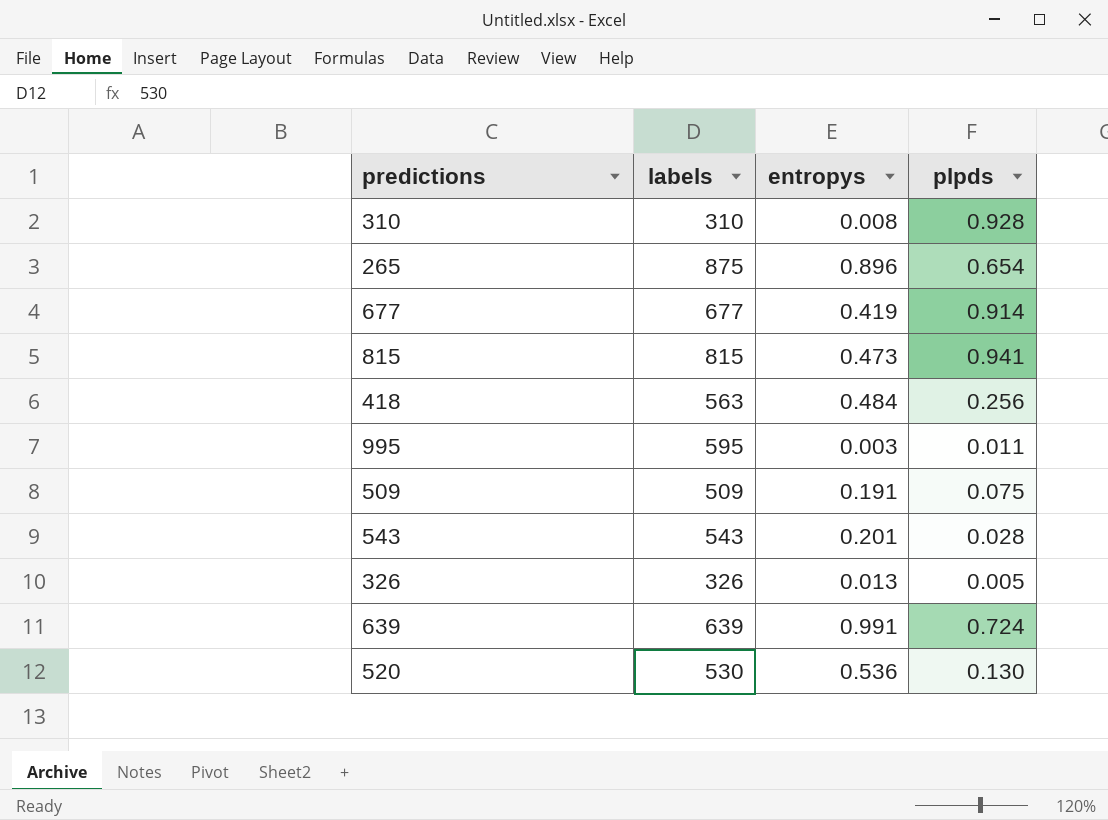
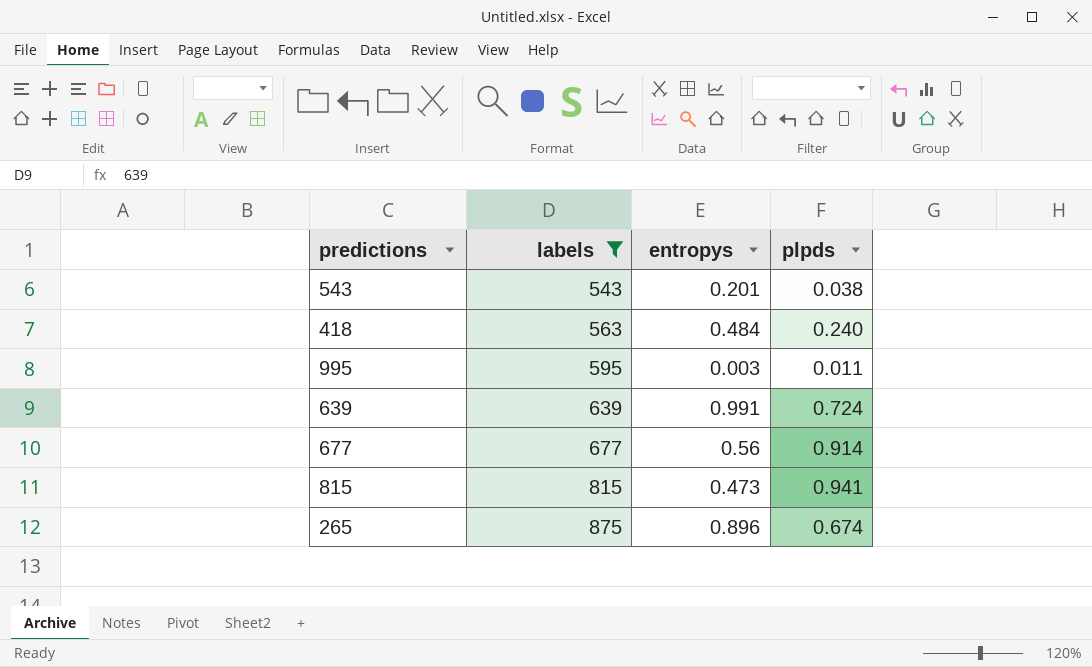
filter: none -> labels >= 543
row order: none -> labels ascending
543 | plpds: 0.028 -> 0.038
418 | plpds: 0.256 -> 0.240
677 | entropys: 0.419 -> 0.56
265 | plpds: 0.654 -> 0.674

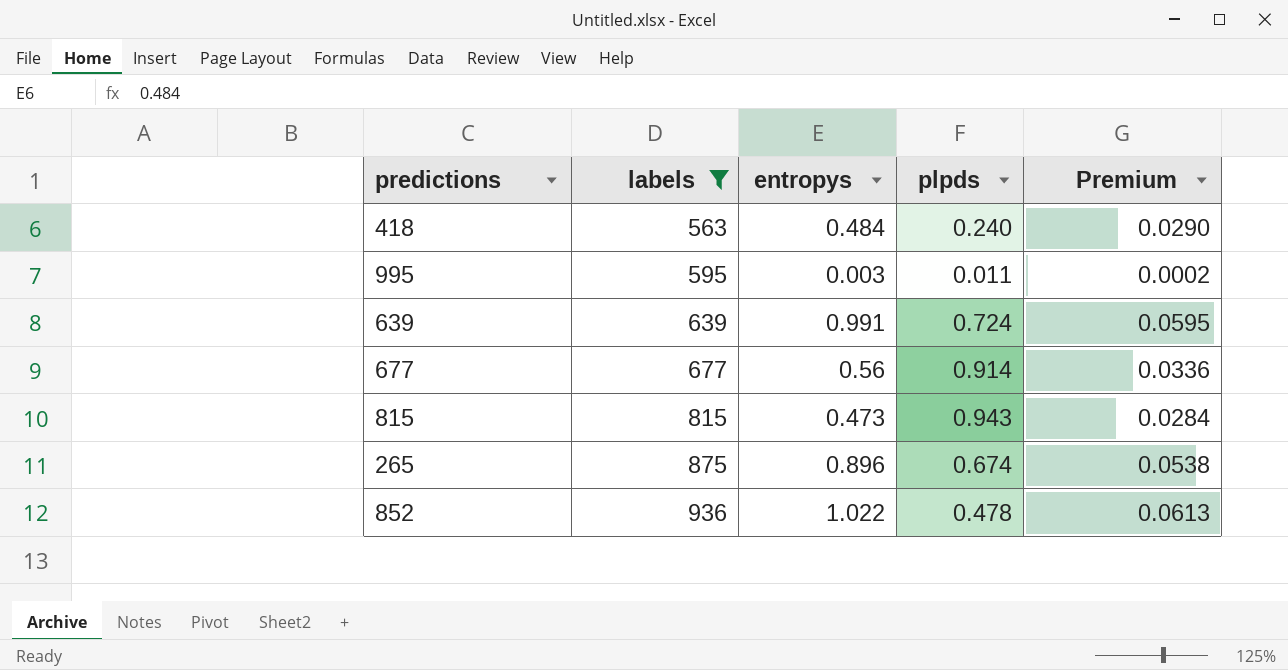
column Premium | formula: none -> [entropys] * 0.06
row 543: 543 | 0.201 | 0.038 -> none
815 | plpds: 0.941 -> 0.943
row 852: none -> 936 | 1.022 | 0.478 | 0.0613

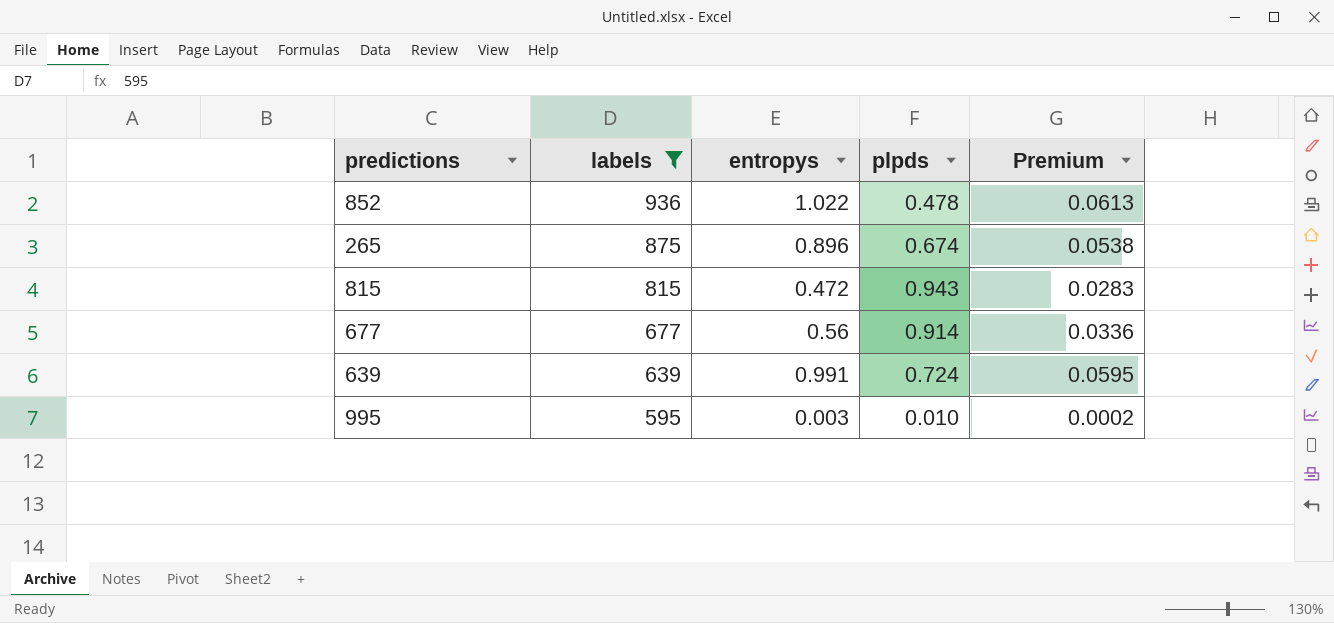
row order: labels ascending -> labels descending
row 418: 563 | 0.484 | 0.240 | 0.0290 -> none
815 | entropys: 0.473 -> 0.472
815 | Premium: 0.0284 -> 0.0283
995 | plpds: 0.011 -> 0.010

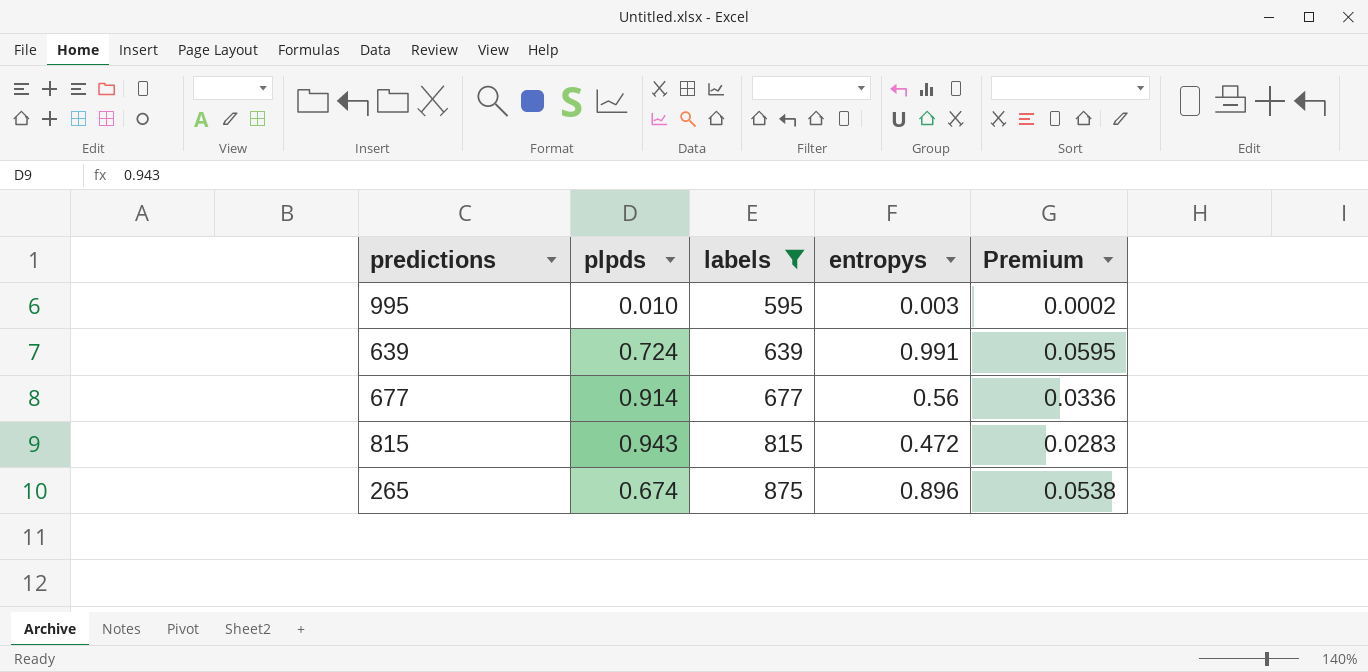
row order: labels descending -> labels ascending
column plpds | position: 4 -> 2
row 852: 936 | 1.022 | 0.478 | 0.0613 -> none

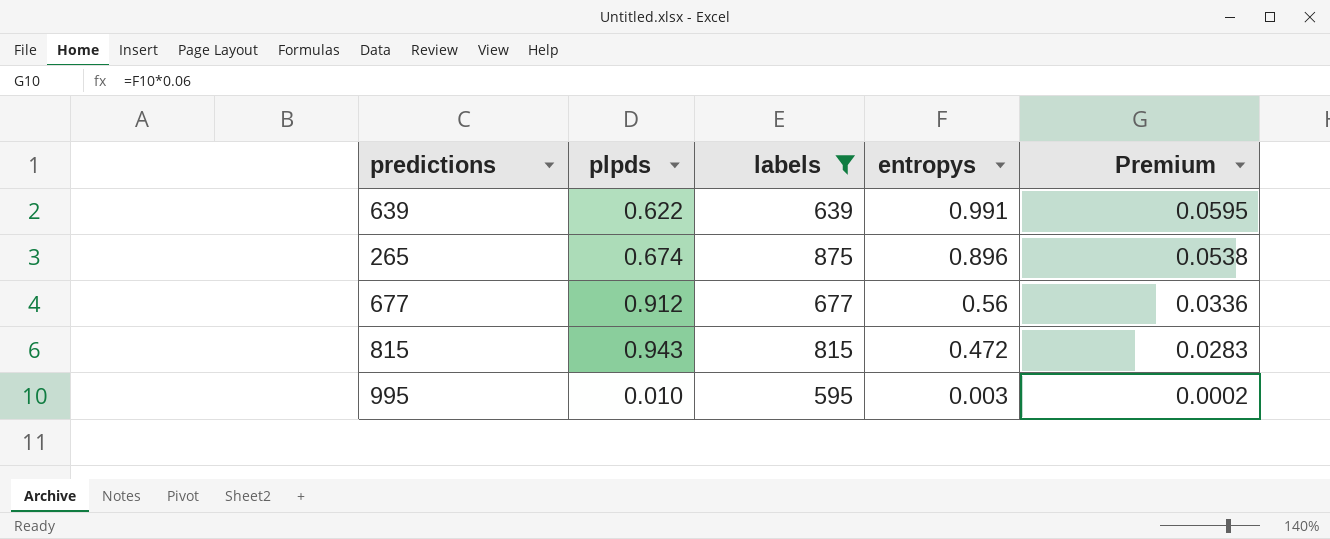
row order: labels ascending -> entropys descending
639 | plpds: 0.724 -> 0.622
677 | plpds: 0.914 -> 0.912

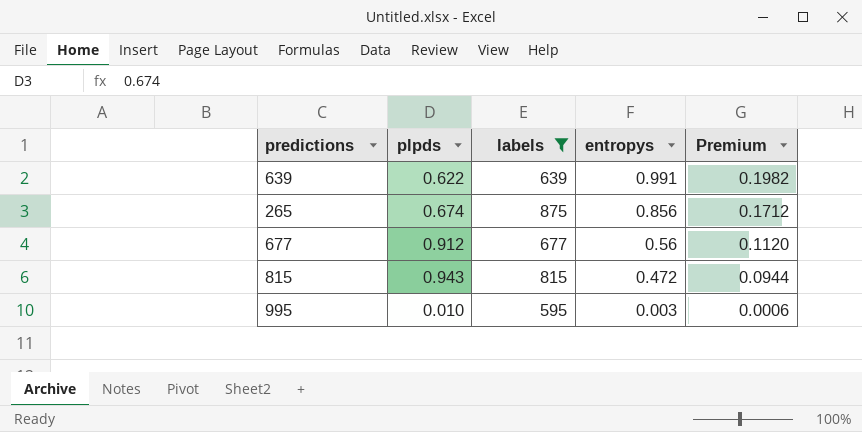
column Premium | formula: [entropys] * 0.06 -> [entropys] * 0.2
265 | entropys: 0.896 -> 0.856

